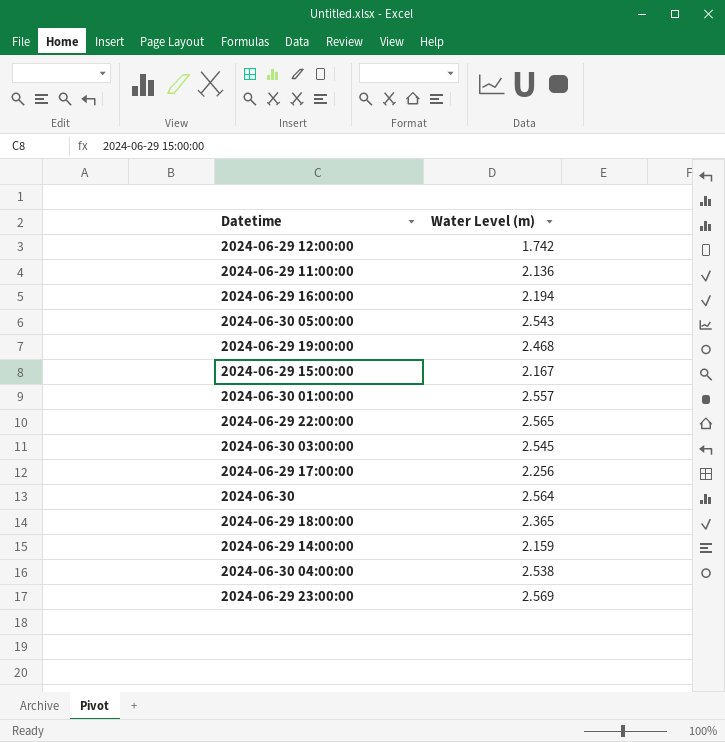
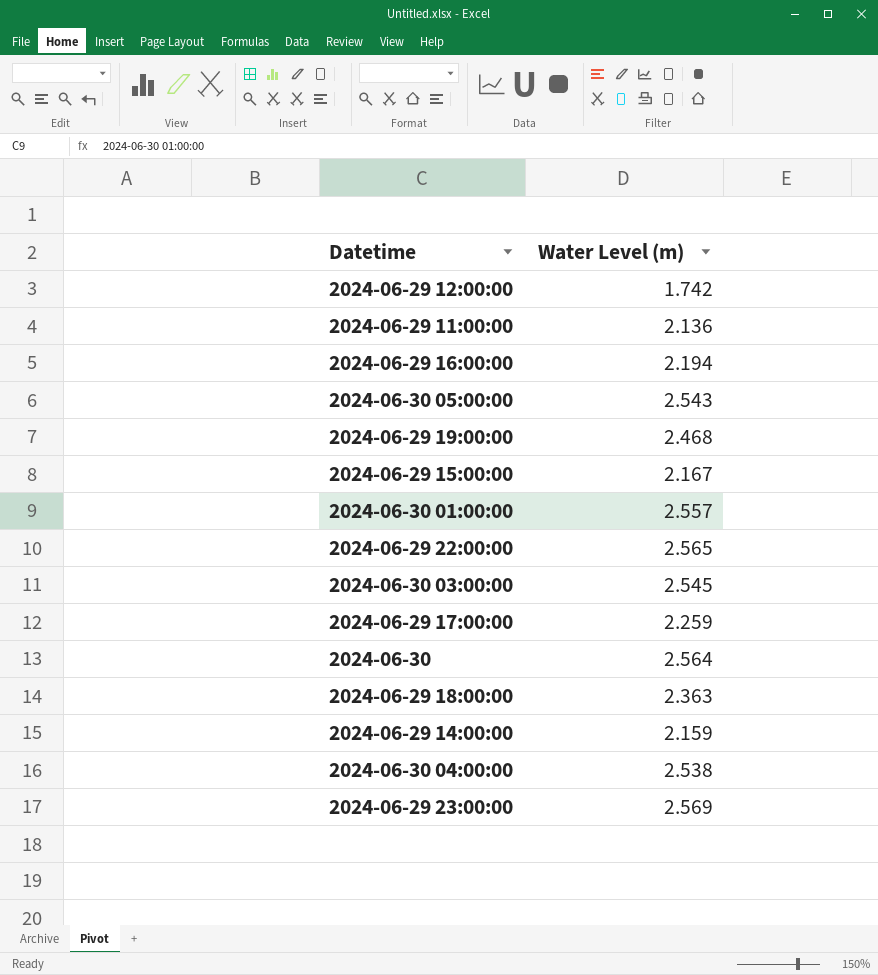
2024-06-29 17:00:00 | Water Level (m): 2.256 -> 2.259
2024-06-29 18:00:00 | Water Level (m): 2.365 -> 2.363

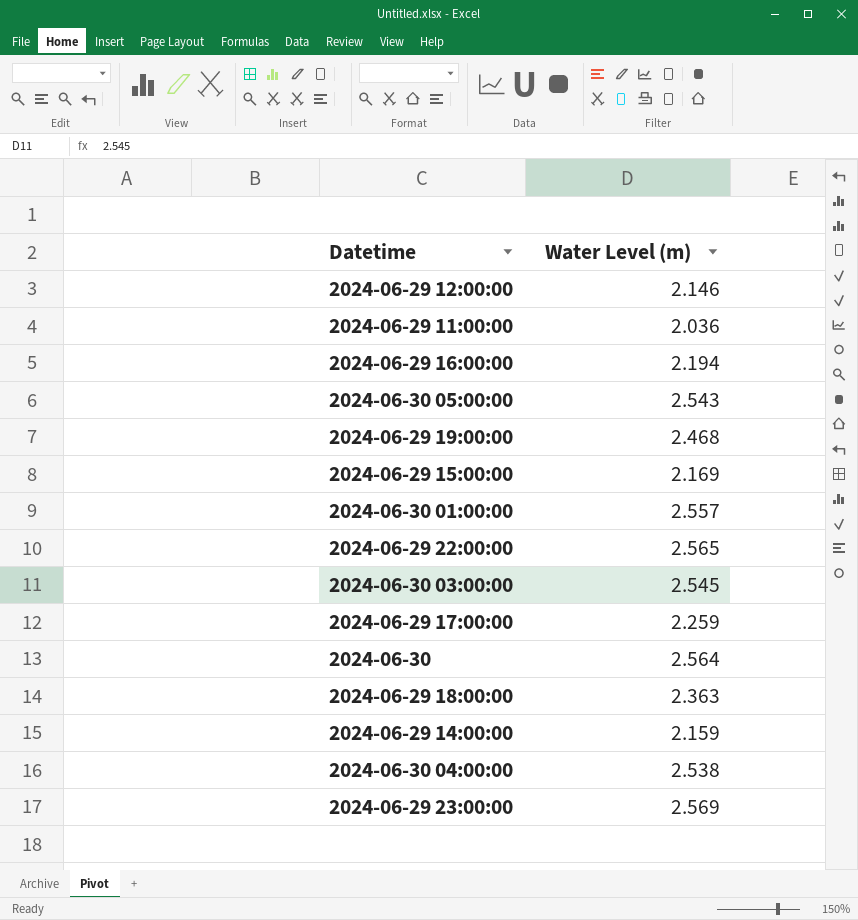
2024-06-29 12:00:00 | Water Level (m): 1.742 -> 2.146
2024-06-29 11:00:00 | Water Level (m): 2.136 -> 2.036
2024-06-29 15:00:00 | Water Level (m): 2.167 -> 2.169

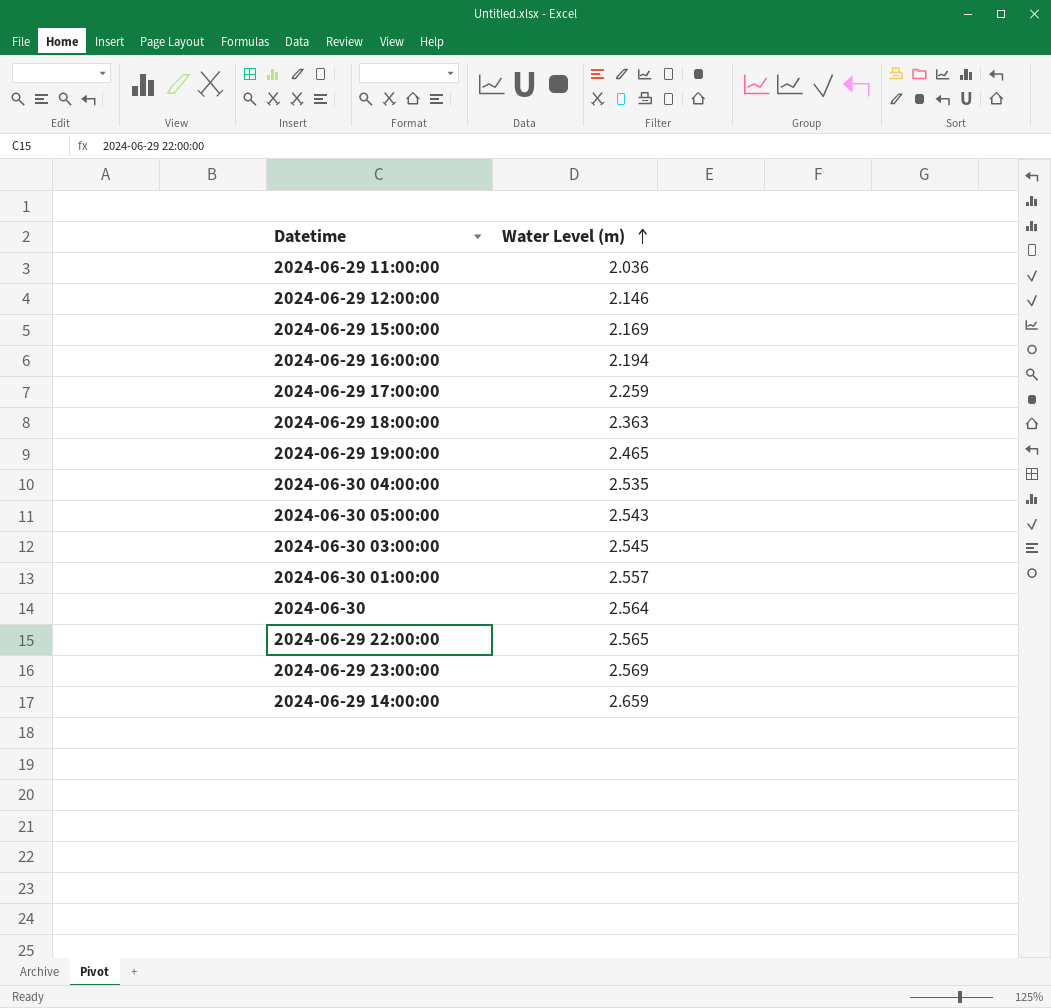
row order: none -> Water Level (m) ascending
2024-06-29 19:00:00 | Water Level (m): 2.468 -> 2.465
2024-06-30 04:00:00 | Water Level (m): 2.538 -> 2.535
2024-06-29 14:00:00 | Water Level (m): 2.159 -> 2.659

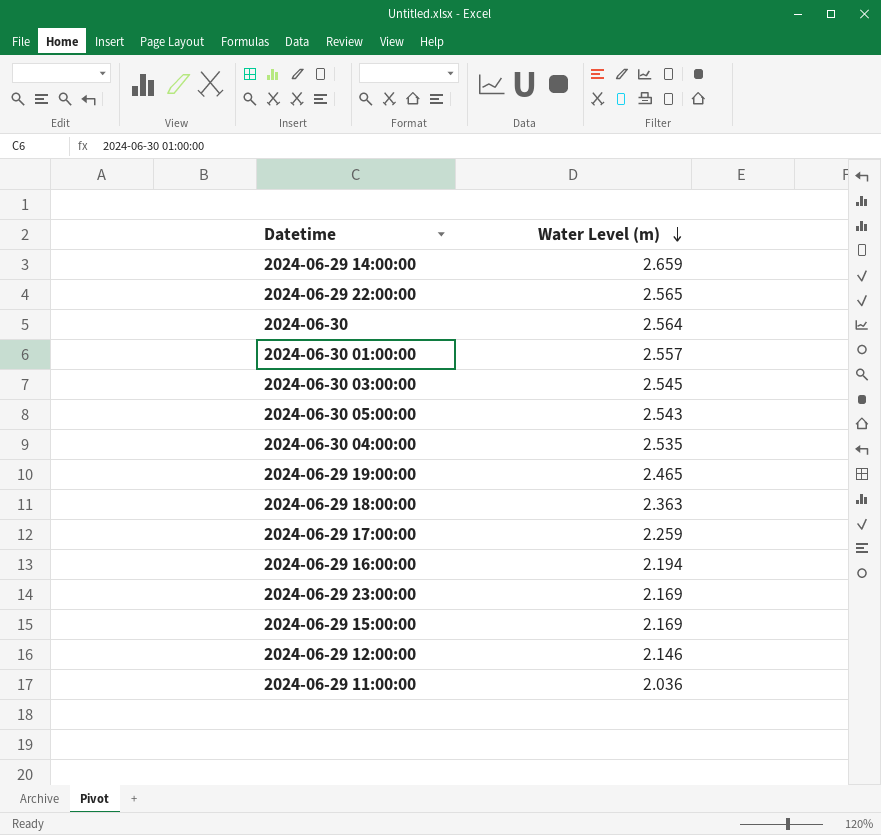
row order: Water Level (m) ascending -> Water Level (m) descending
2024-06-29 23:00:00 | Water Level (m): 2.569 -> 2.169

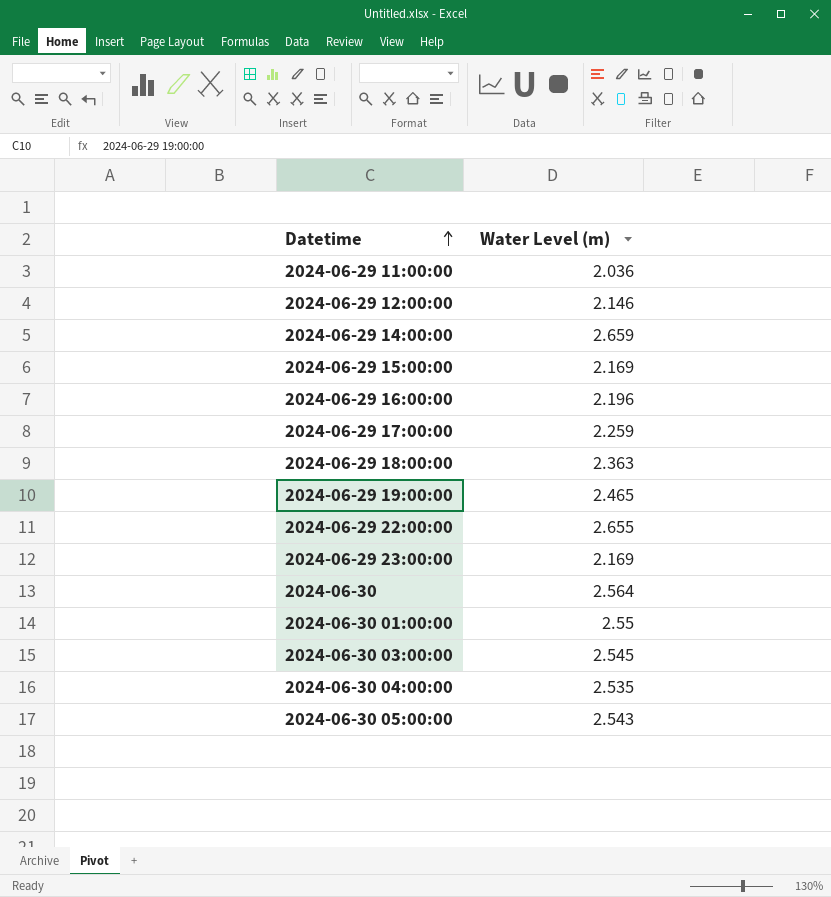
row order: Water Level (m) descending -> Datetime ascending
2024-06-29 16:00:00 | Water Level (m): 2.194 -> 2.196
2024-06-29 22:00:00 | Water Level (m): 2.565 -> 2.655
2024-06-30 01:00:00 | Water Level (m): 2.557 -> 2.55

